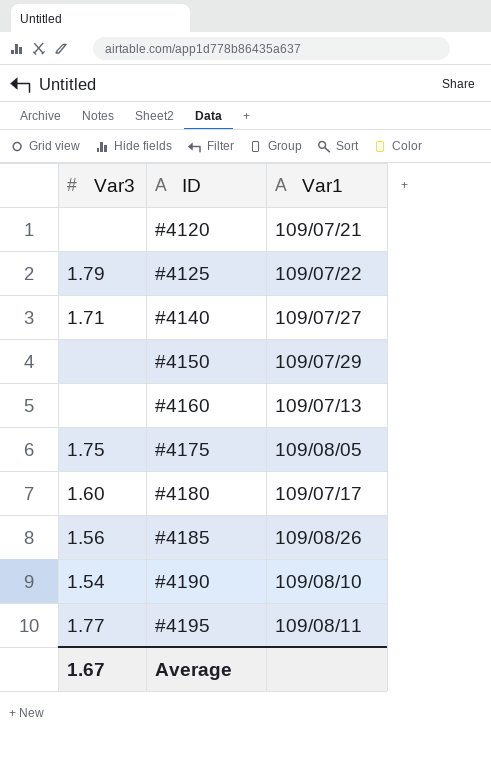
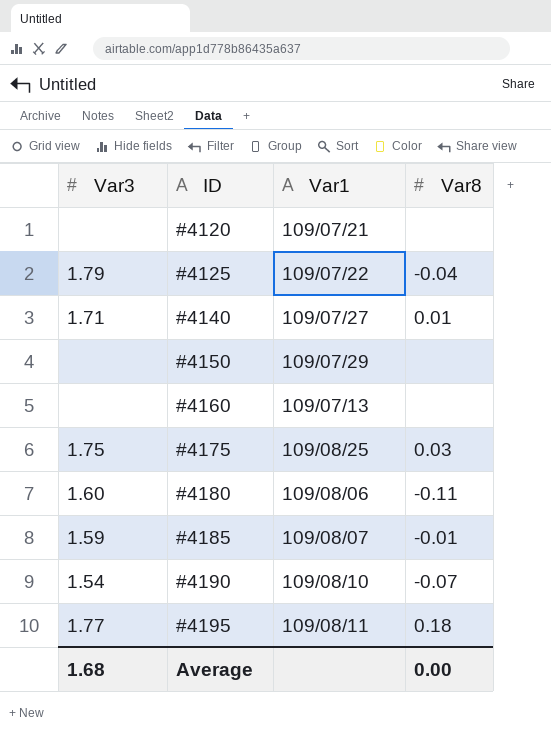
column Var8 | position: none -> 4
#4175 | Var1: 109/08/05 -> 109/08/25
#4180 | Var1: 109/07/17 -> 109/08/06
#4185 | Var3: 1.56 -> 1.59
#4185 | Var1: 109/08/26 -> 109/08/07
Average | Var3: 1.67 -> 1.68

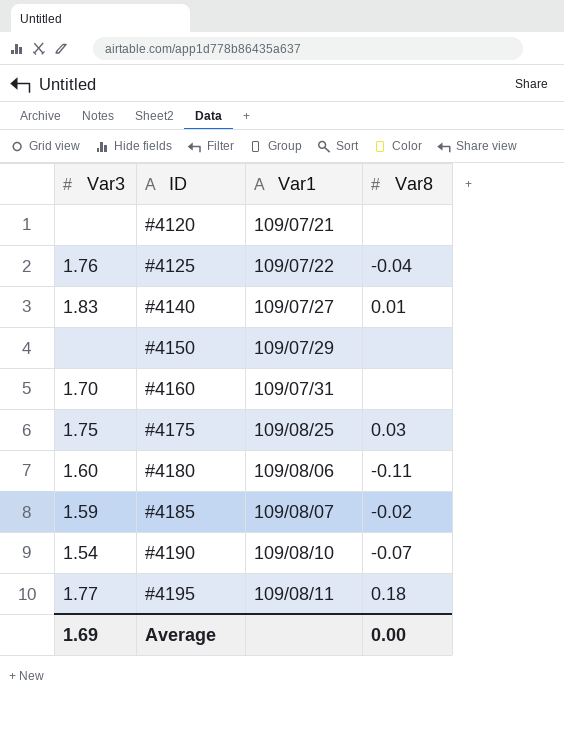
#4125 | Var3: 1.79 -> 1.76
#4140 | Var3: 1.71 -> 1.83
#4160 | Var3: none -> 1.70
#4160 | Var1: 109/07/13 -> 109/07/31
#4185 | Var8: -0.01 -> -0.02
Average | Var3: 1.68 -> 1.69

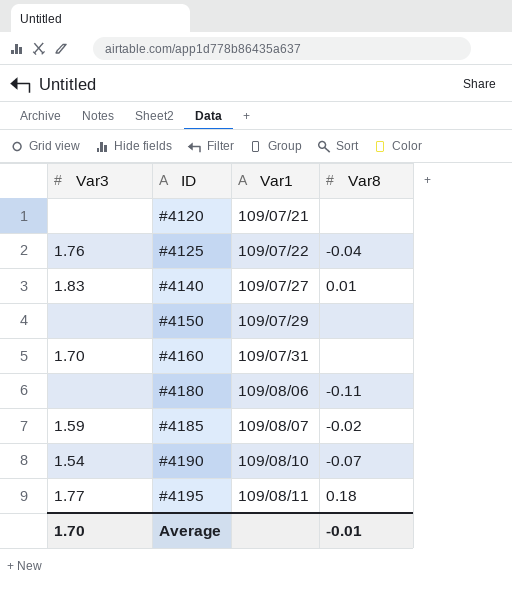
row #4175: 1.75 | 109/08/25 | 0.03 -> none
#4180 | Var3: 1.60 -> none
Average | Var3: 1.69 -> 1.70
Average | Var8: 0.00 -> -0.01

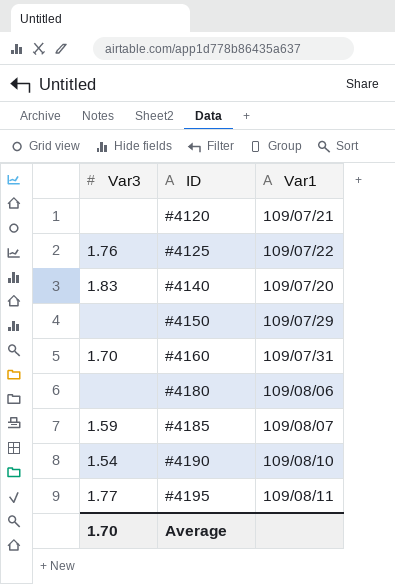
column Var8 | position: 4 -> none
#4140 | Var1: 109/07/27 -> 109/07/20

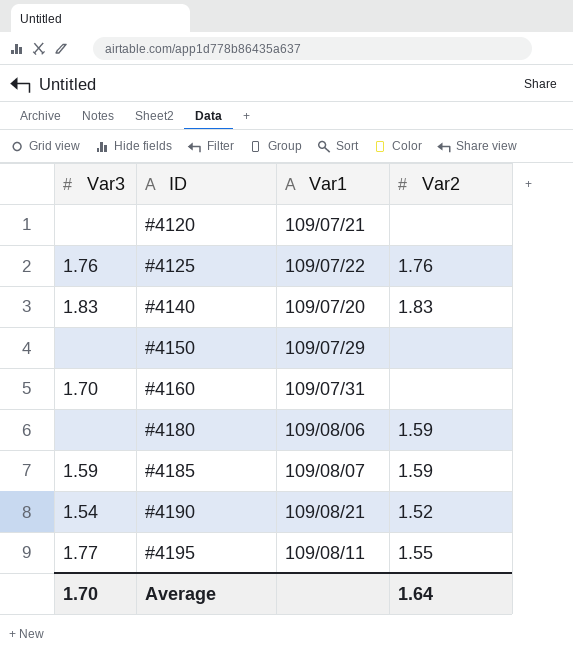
column Var2 | position: none -> 4
#4190 | Var1: 109/08/10 -> 109/08/21

